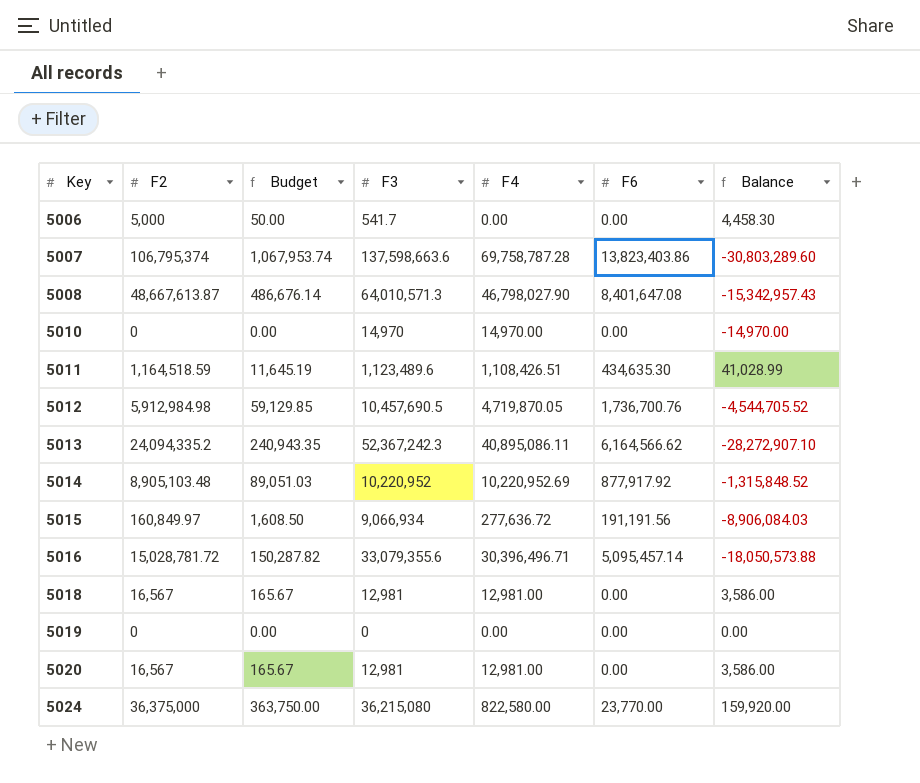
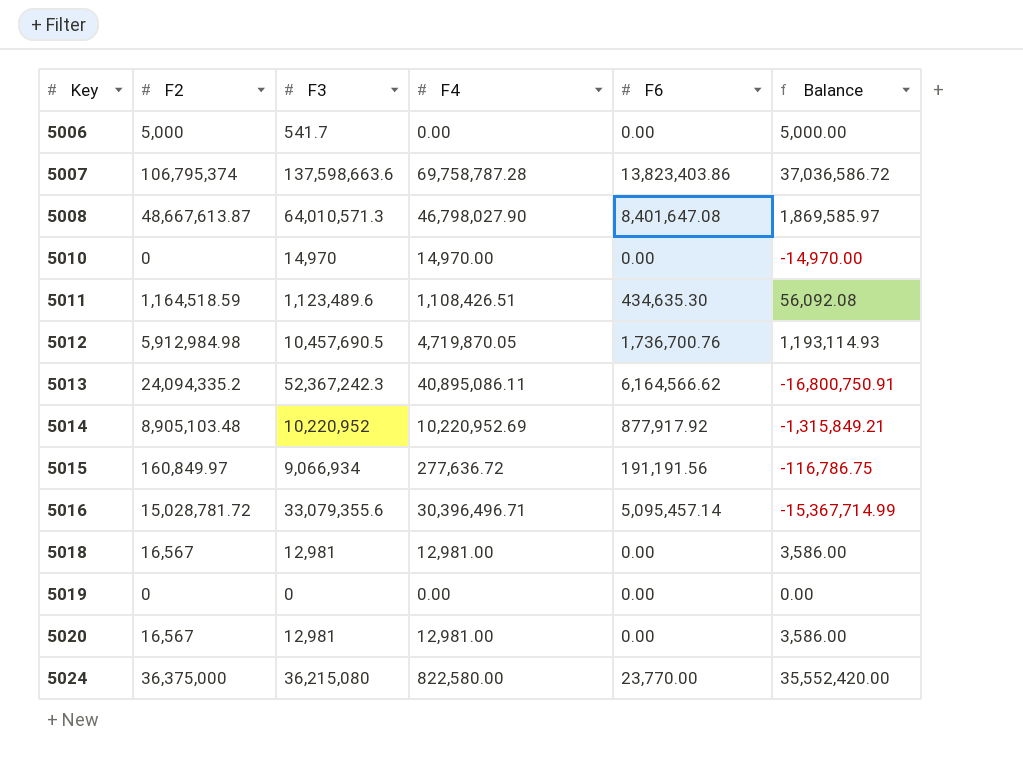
column Budget | formula: [F2] * 0.01 -> none
column Balance | formula: [F2] - [F3] -> [F2] - [F4]

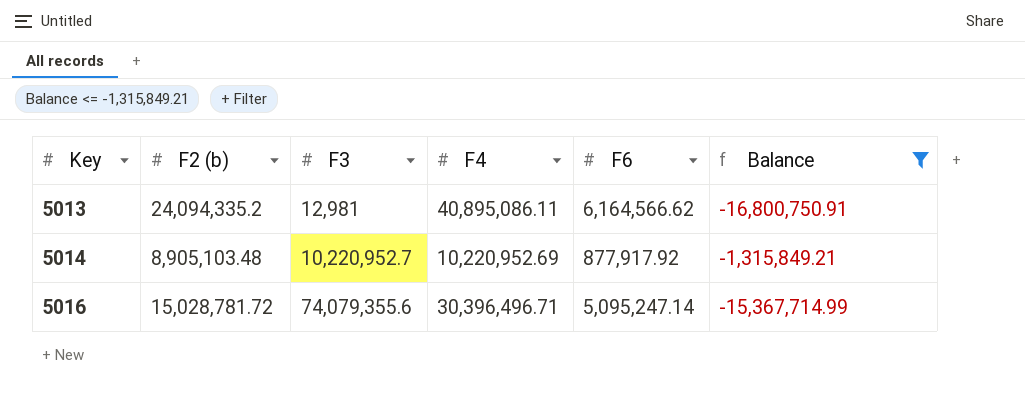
filter: none -> Balance <= -1,315,849.21
column name: F2 -> F2 (b)
5013 | F3: 52,367,242.3 -> 12,981
5014 | F3: 10,220,952 -> 10,220,952.7
5016 | F3: 33,079,355.6 -> 74,079,355.6
5016 | F6: 5,095,457.14 -> 5,095,247.14

